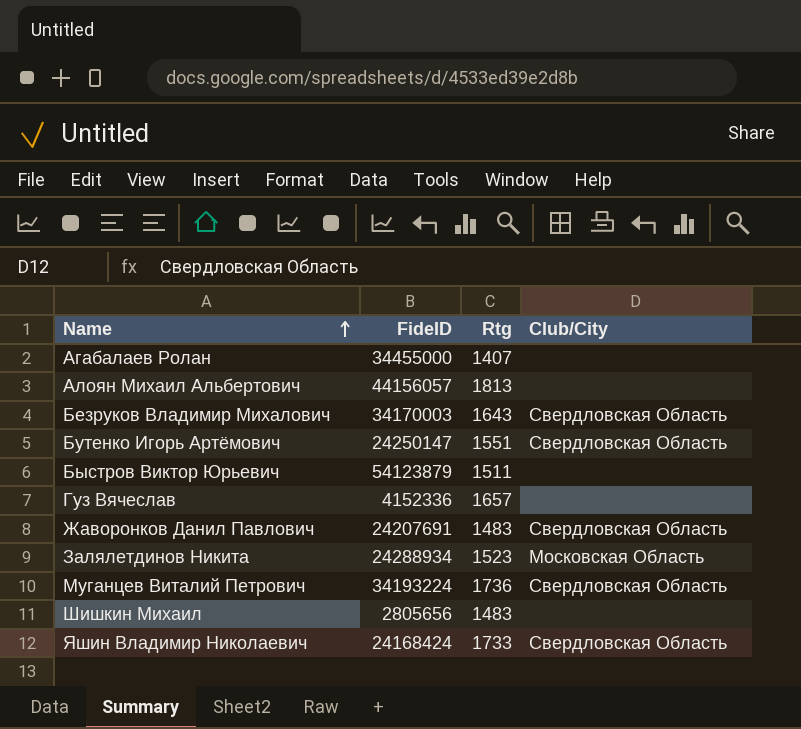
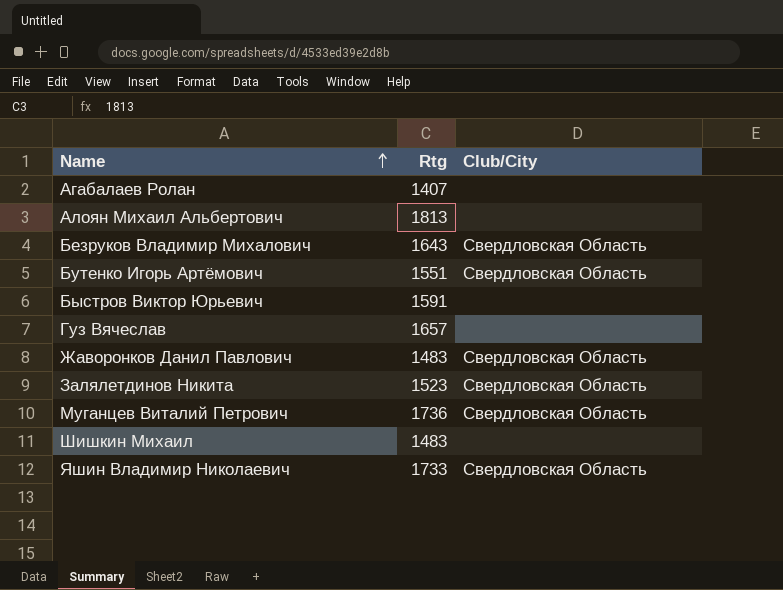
column FideID | position: 2 -> none
Быстров Виктор Юрьевич | Rtg: 1511 -> 1591
Залялетдинов Никита | Club/City: Московская Область -> Свердловская Область

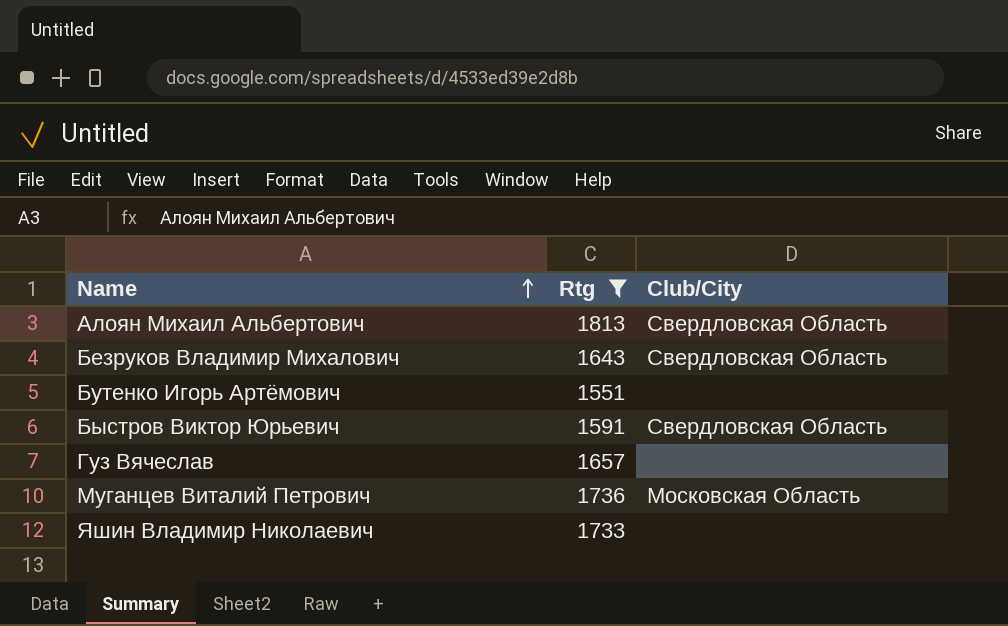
filter: none -> Rtg >= 1551
Алоян Михаил Альбертович | Club/City: none -> Свердловская Область
Бутенко Игорь Артёмович | Club/City: Свердловская Область -> none
Быстров Виктор Юрьевич | Club/City: none -> Свердловская Область
Муганцев Виталий Петрович | Club/City: Свердловская Область -> Московская Область
Яшин Владимир Николаевич | Club/City: Свердловская Область -> none

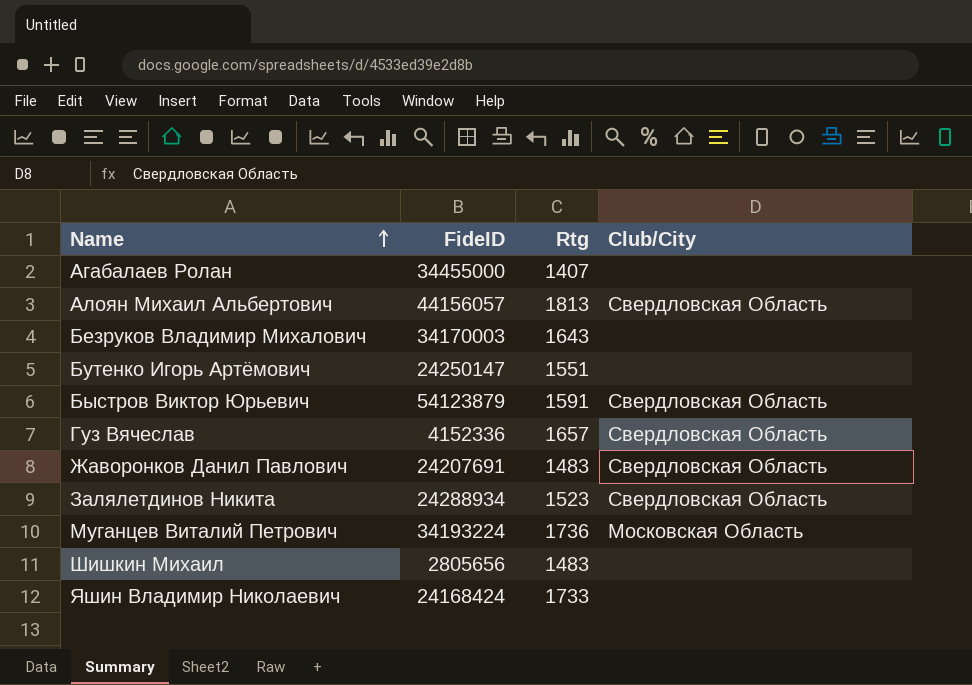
filter: Rtg >= 1551 -> none
column FideID | position: none -> 2
Безруков Владимир Михалович | Club/City: Свердловская Область -> none
Гуз Вячеслав | Club/City: none -> Свердловская Область

